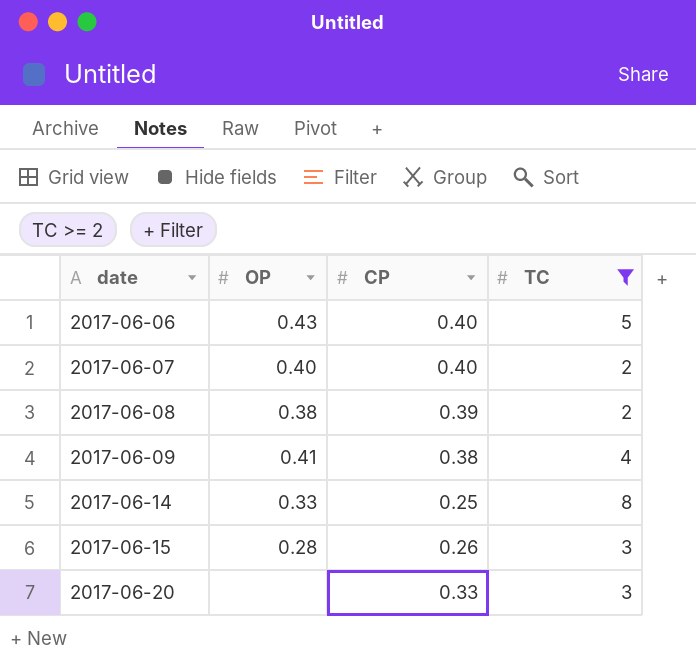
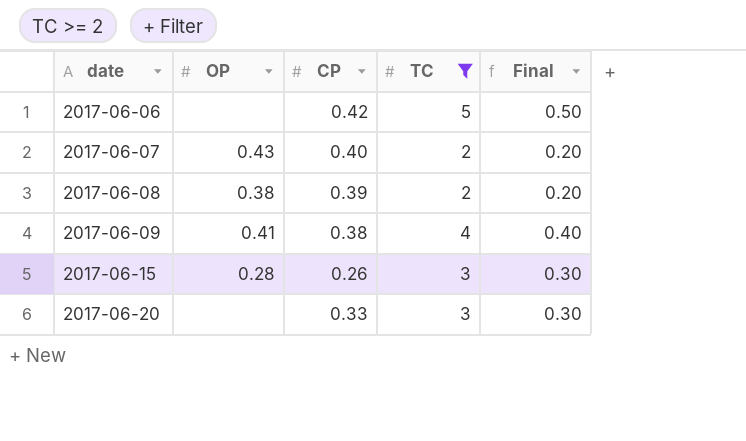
column Final | formula: none -> [TC] * 0.1
row 2017-06-14: 0.33 | 0.25 | 8 -> none
2017-06-06 | OP: 0.43 -> none
2017-06-06 | CP: 0.40 -> 0.42
2017-06-07 | OP: 0.40 -> 0.43

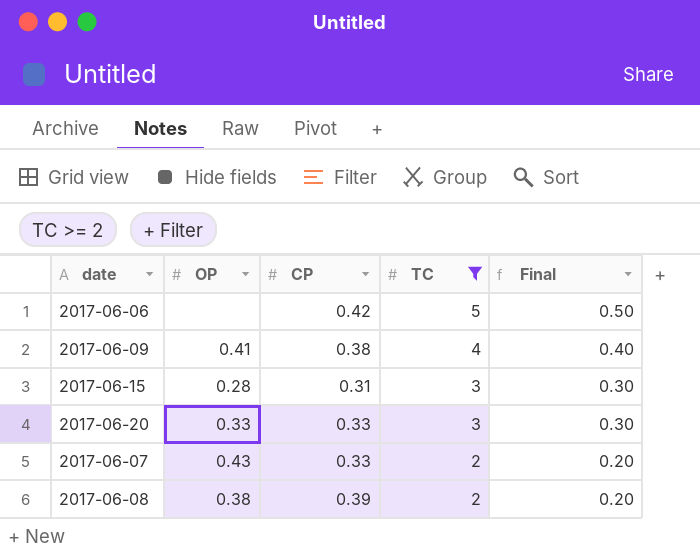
row order: date ascending -> TC descending
2017-06-15 | CP: 0.26 -> 0.31
2017-06-20 | OP: none -> 0.33
2017-06-07 | CP: 0.40 -> 0.33

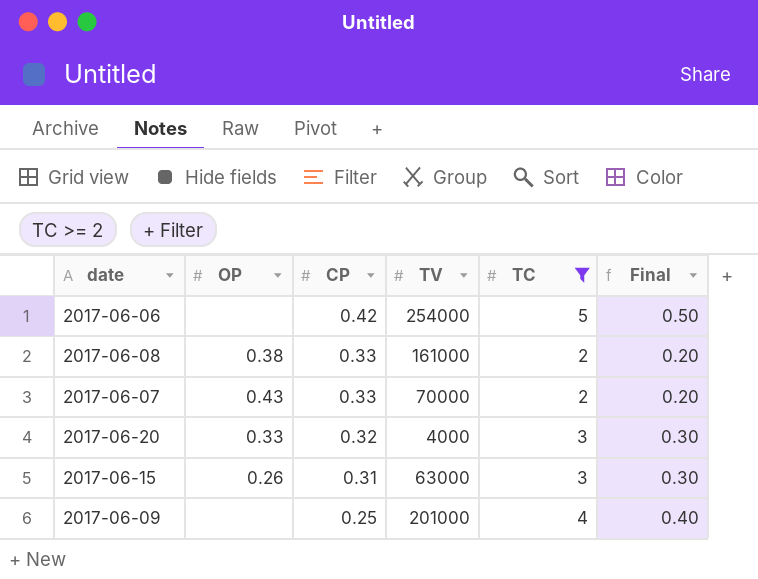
row order: TC descending -> CP descending
column TV | position: none -> 4
2017-06-08 | CP: 0.39 -> 0.33
2017-06-20 | CP: 0.33 -> 0.32
2017-06-15 | OP: 0.28 -> 0.26
2017-06-09 | OP: 0.41 -> none
2017-06-09 | CP: 0.38 -> 0.25

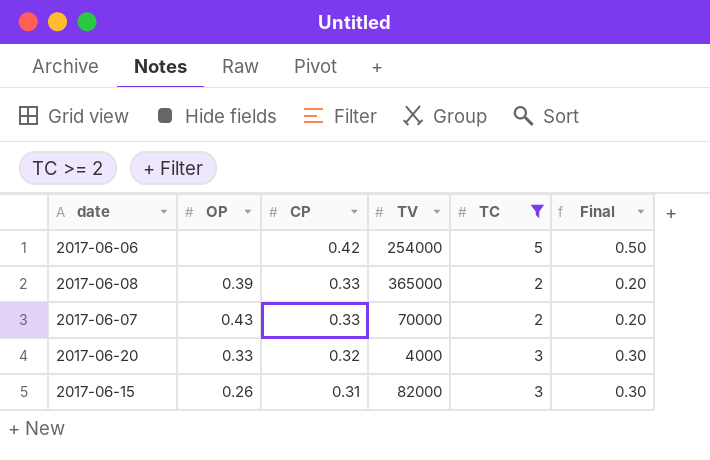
row 2017-06-09: none | 0.25 | 201000 | 4 | 0.40 -> none
2017-06-08 | OP: 0.38 -> 0.39
2017-06-08 | TV: 161000 -> 365000
2017-06-15 | TV: 63000 -> 82000

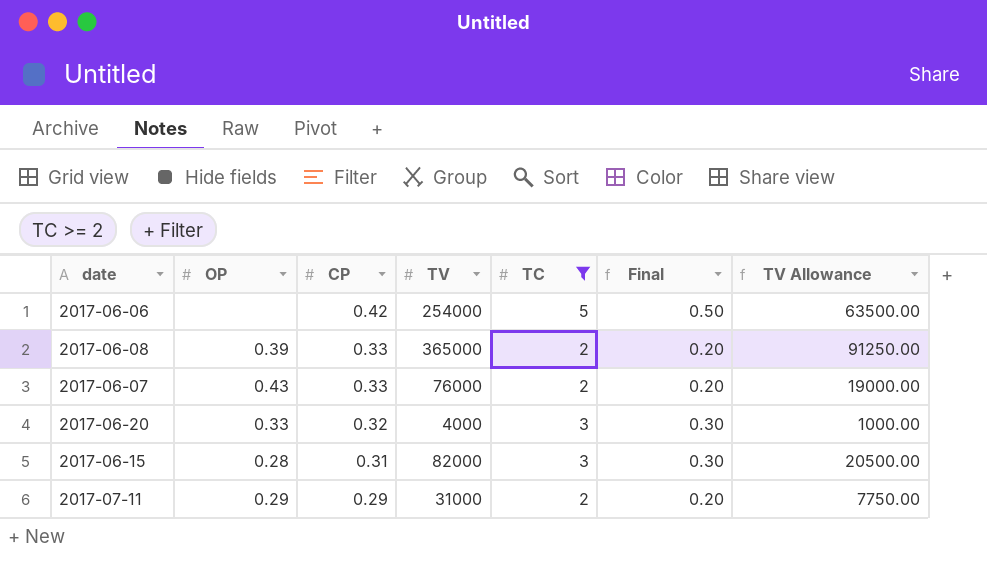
column TV Allowance | formula: none -> [TV] * 0.25
2017-06-07 | TV: 70000 -> 76000
2017-06-15 | OP: 0.26 -> 0.28
row 2017-07-11: none -> 0.29 | 0.29 | 31000 | 2 | 0.20 | 7750.00

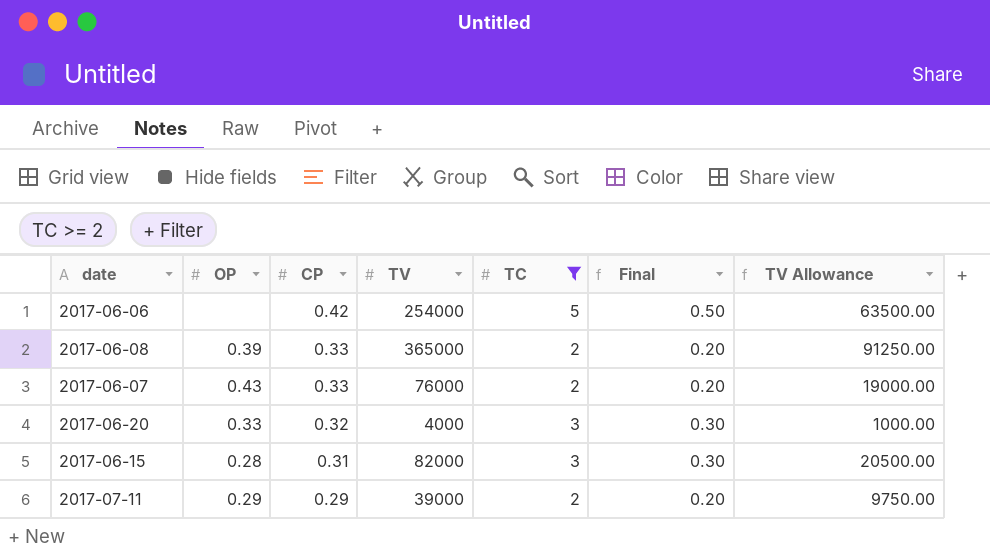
2017-07-11 | TV: 31000 -> 39000
2017-07-11 | TV Allowance: 7750.00 -> 9750.00

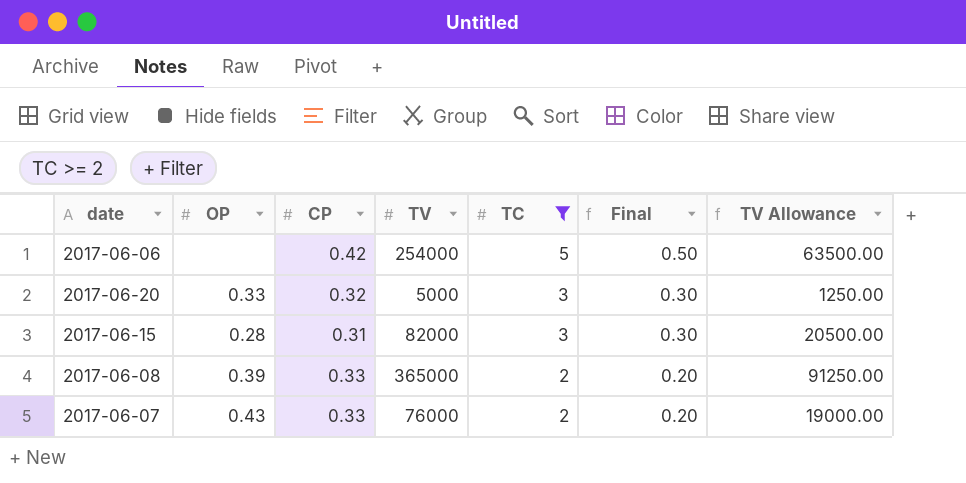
row order: CP descending -> TC descending
row 2017-07-11: 0.29 | 0.29 | 39000 | 2 | 0.20 | 9750.00 -> none
2017-06-20 | TV: 4000 -> 5000
2017-06-20 | TV Allowance: 1000.00 -> 1250.00

